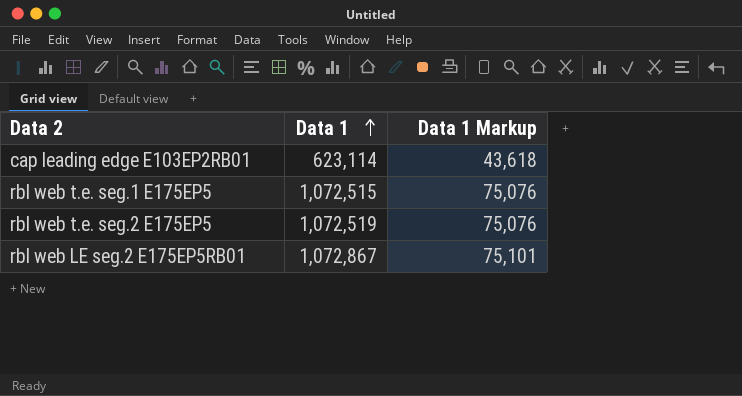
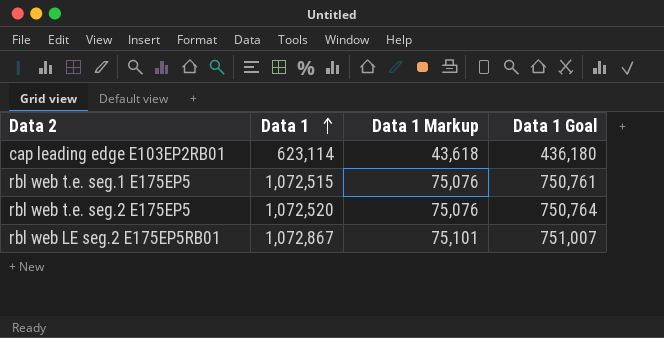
column Data 1 Goal | formula: none -> [Data 1] * 0.7
rbl web t.e. seg.2 E175EP5 | Data 1: 1,072,519 -> 1,072,520

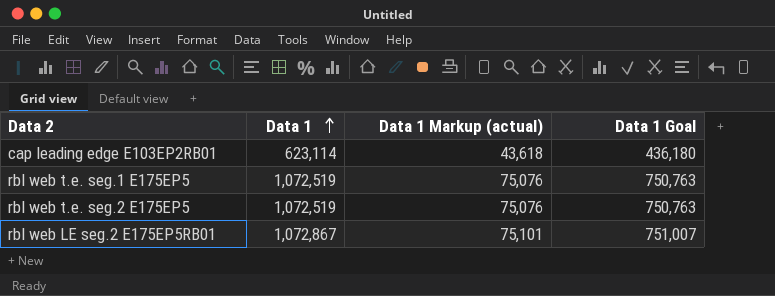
column name: Data 1 Markup -> Data 1 Markup (actual)
rbl web t.e. seg.1 E175EP5 | Data 1: 1,072,515 -> 1,072,519
rbl web t.e. seg.1 E175EP5 | Data 1 Goal: 750,761 -> 750,763
rbl web t.e. seg.2 E175EP5 | Data 1: 1,072,520 -> 1,072,519
rbl web t.e. seg.2 E175EP5 | Data 1 Goal: 750,764 -> 750,763

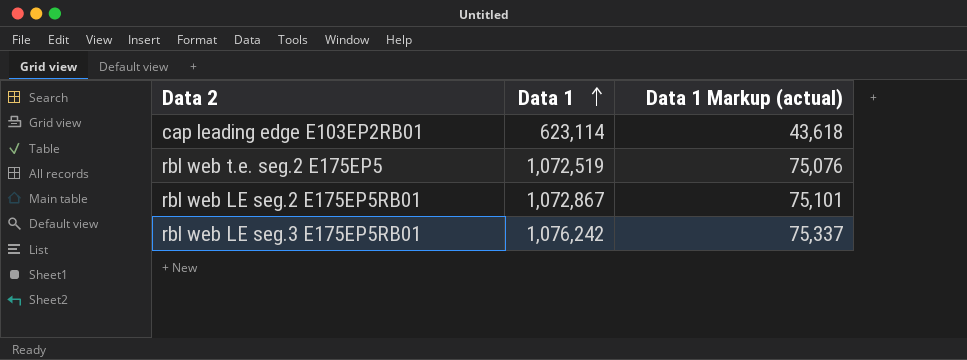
column Data 1 Goal | formula: [Data 1] * 0.7 -> none
row rbl web t.e. seg.1 E175EP5: 1,072,519 | 75,076 | 750,763 -> none
row rbl web LE seg.3 E175EP5RB01: none -> 1,076,242 | 75,337

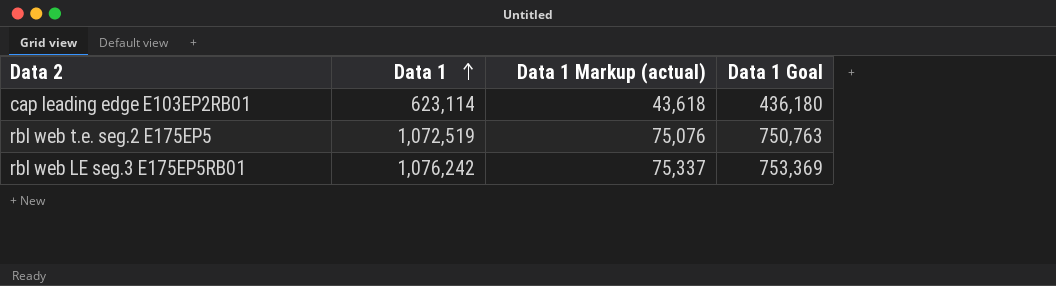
column Data 1 Goal | formula: none -> [Data 1] * 0.7
row rbl web LE seg.2 E175EP5RB01: 1,072,867 | 75,101 -> none

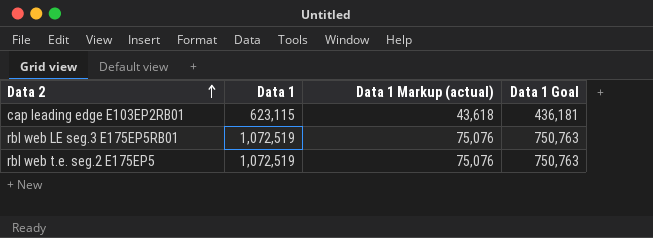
row order: Data 1 ascending -> Data 2 ascending
cap leading edge E103EP2RB01 | Data 1: 623,114 -> 623,115
cap leading edge E103EP2RB01 | Data 1 Goal: 436,180 -> 436,181
rbl web LE seg.3 E175EP5RB01 | Data 1: 1,076,242 -> 1,072,519
rbl web LE seg.3 E175EP5RB01 | Data 1 Markup (actual): 75,337 -> 75,076
rbl web LE seg.3 E175EP5RB01 | Data 1 Goal: 753,369 -> 750,763

